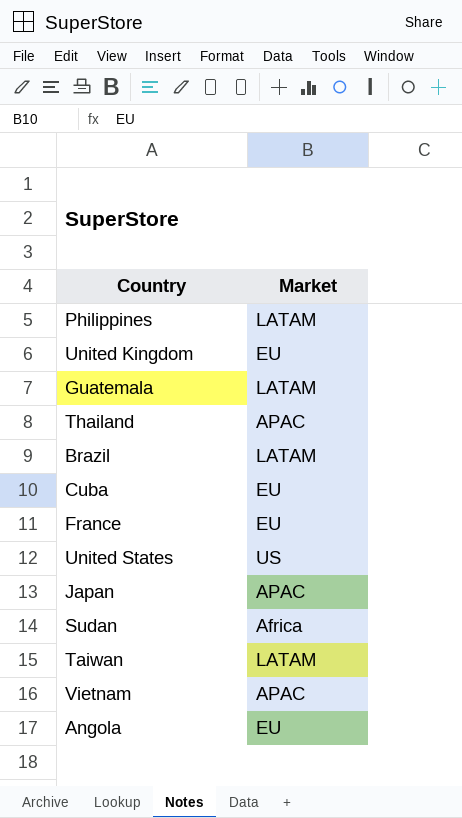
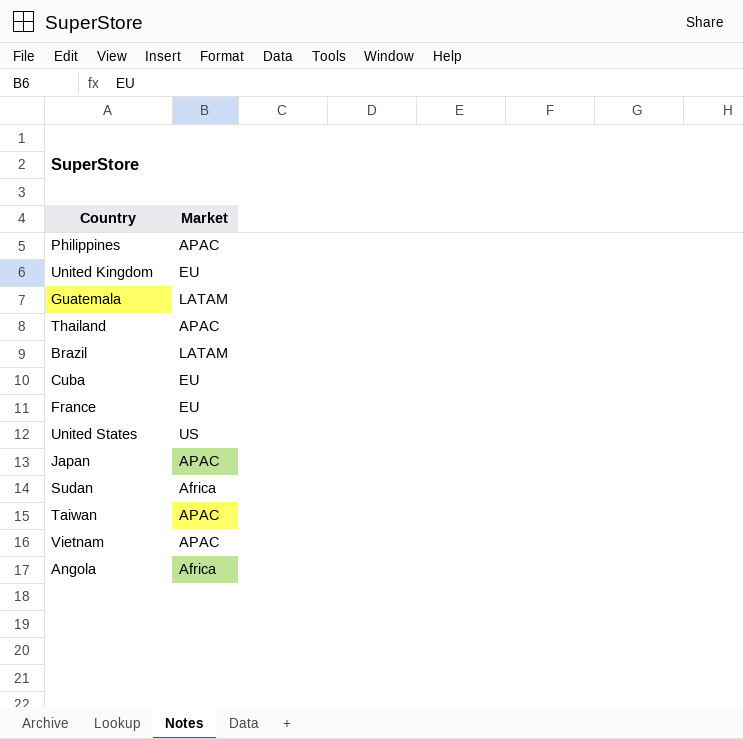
Philippines | Market: LATAM -> APAC
Taiwan | Market: LATAM -> APAC
Angola | Market: EU -> Africa

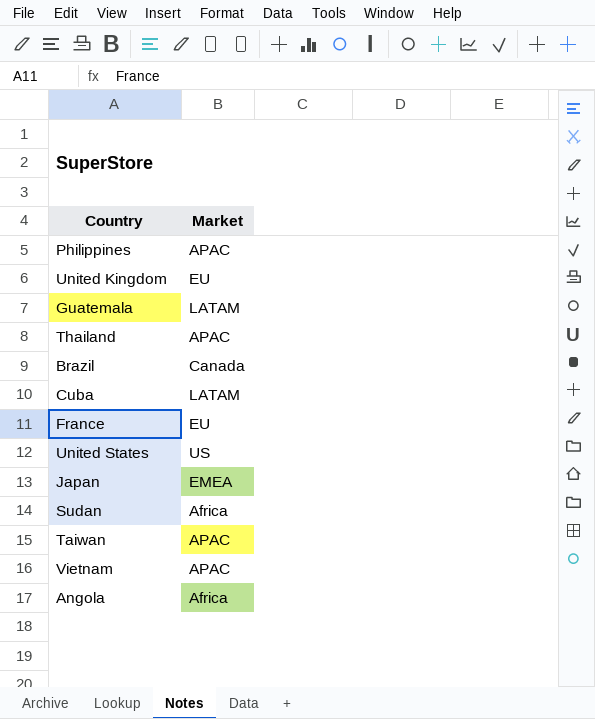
Brazil | Market: LATAM -> Canada
Cuba | Market: EU -> LATAM
Japan | Market: APAC -> EMEA

